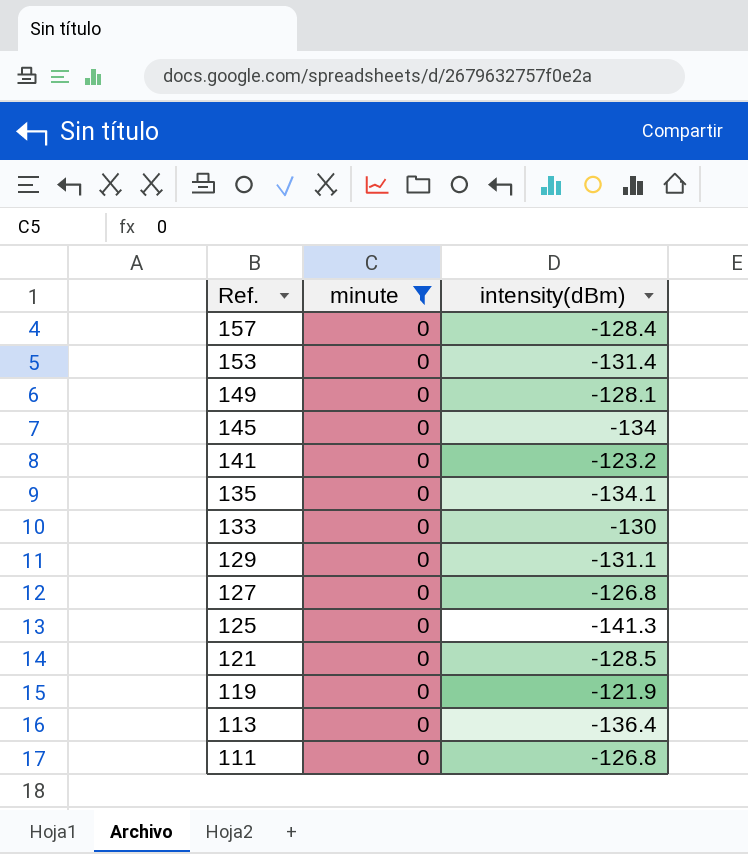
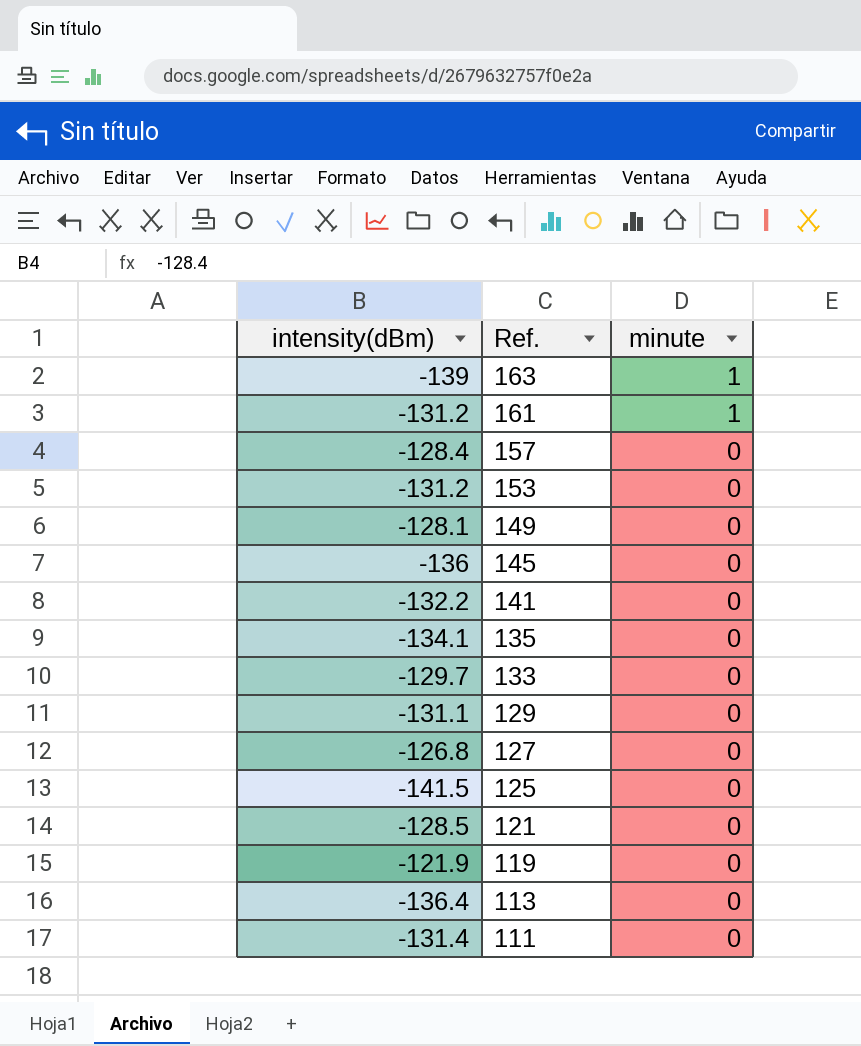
filter: minute = 0 -> none
column intensity(dBm) | position: 3 -> 1
153 | intensity(dBm): -131.4 -> -131.2
145 | intensity(dBm): -134 -> -136
141 | intensity(dBm): -123.2 -> -132.2
133 | intensity(dBm): -130 -> -129.7
125 | intensity(dBm): -141.3 -> -141.5
111 | intensity(dBm): -126.8 -> -131.4

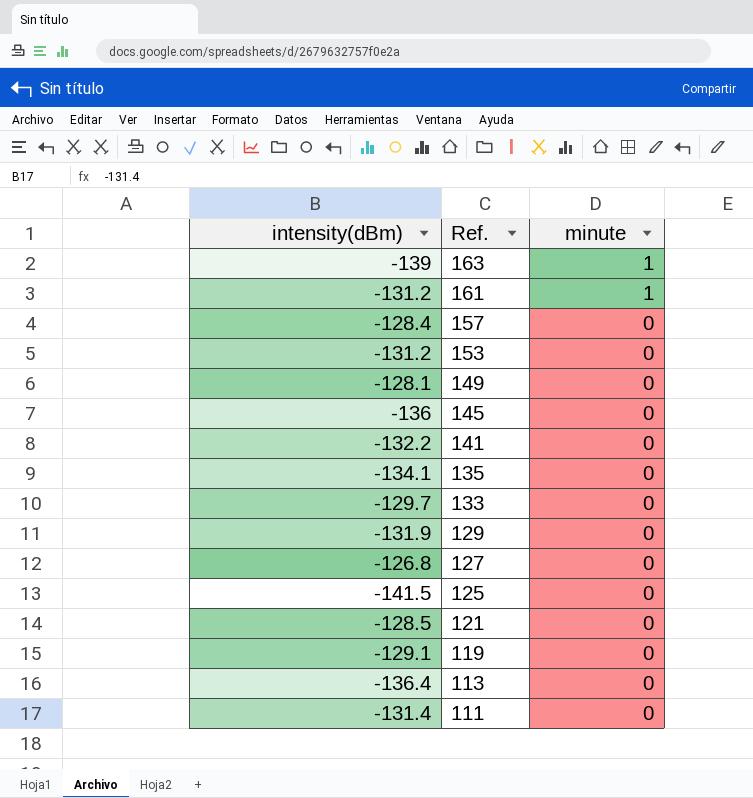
129 | intensity(dBm): -131.1 -> -131.9
119 | intensity(dBm): -121.9 -> -129.1

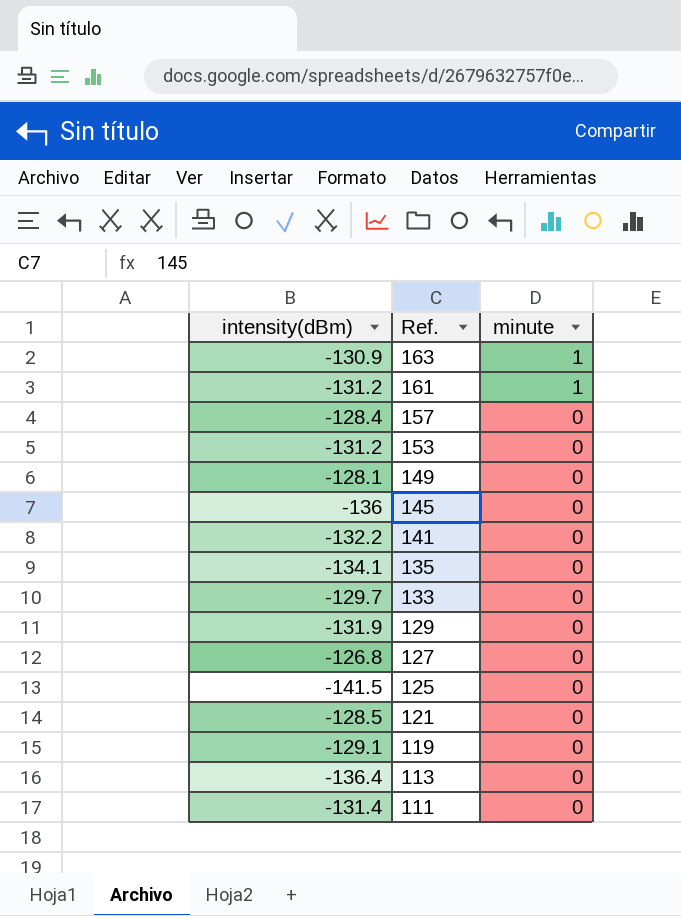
163 | intensity(dBm): -139 -> -130.9

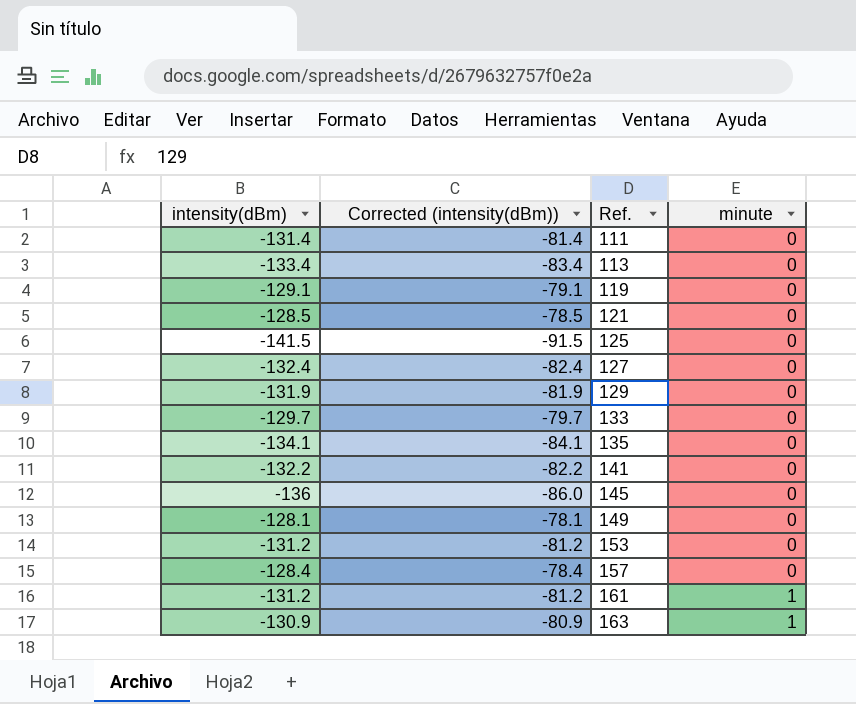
row order: Ref. descending -> Ref. ascending
column Corrected (intensity(dBm)) | formula: none -> [intensity(dBm)] + 50
113 | intensity(dBm): -136.4 -> -133.4
127 | intensity(dBm): -126.8 -> -132.4

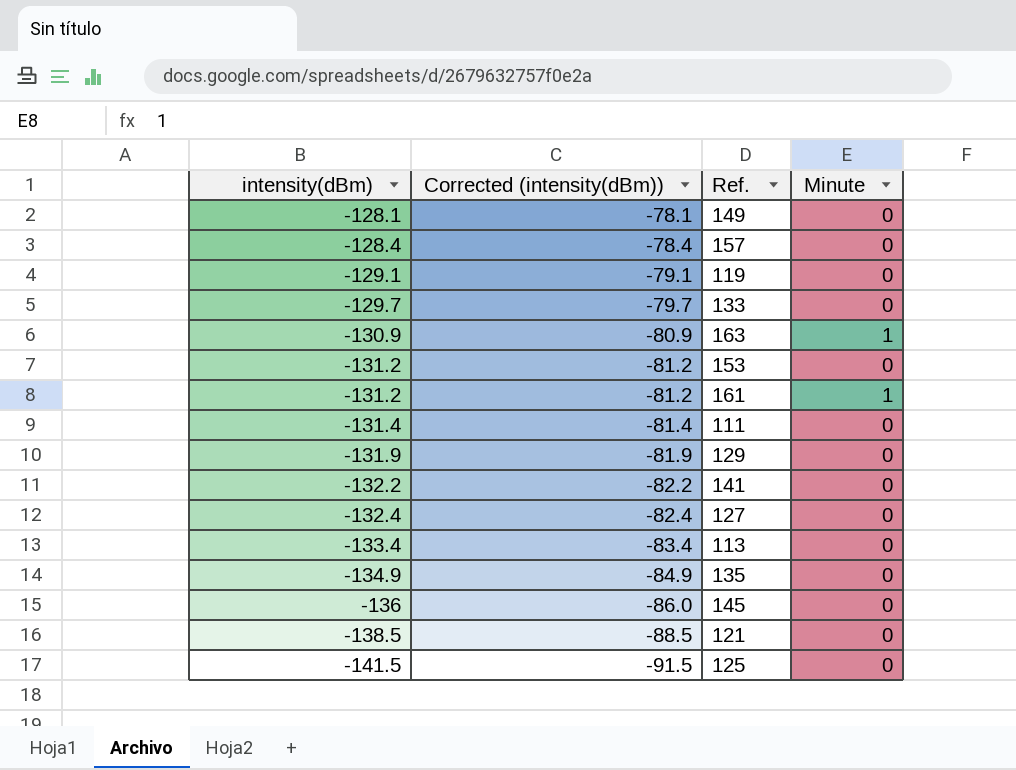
row order: Ref. ascending -> intensity(dBm) descending
column name: minute -> Minute
135 | intensity(dBm): -134.1 -> -134.9
135 | Corrected (intensity(dBm)): -84.1 -> -84.9
121 | intensity(dBm): -128.5 -> -138.5
121 | Corrected (intensity(dBm)): -78.5 -> -88.5

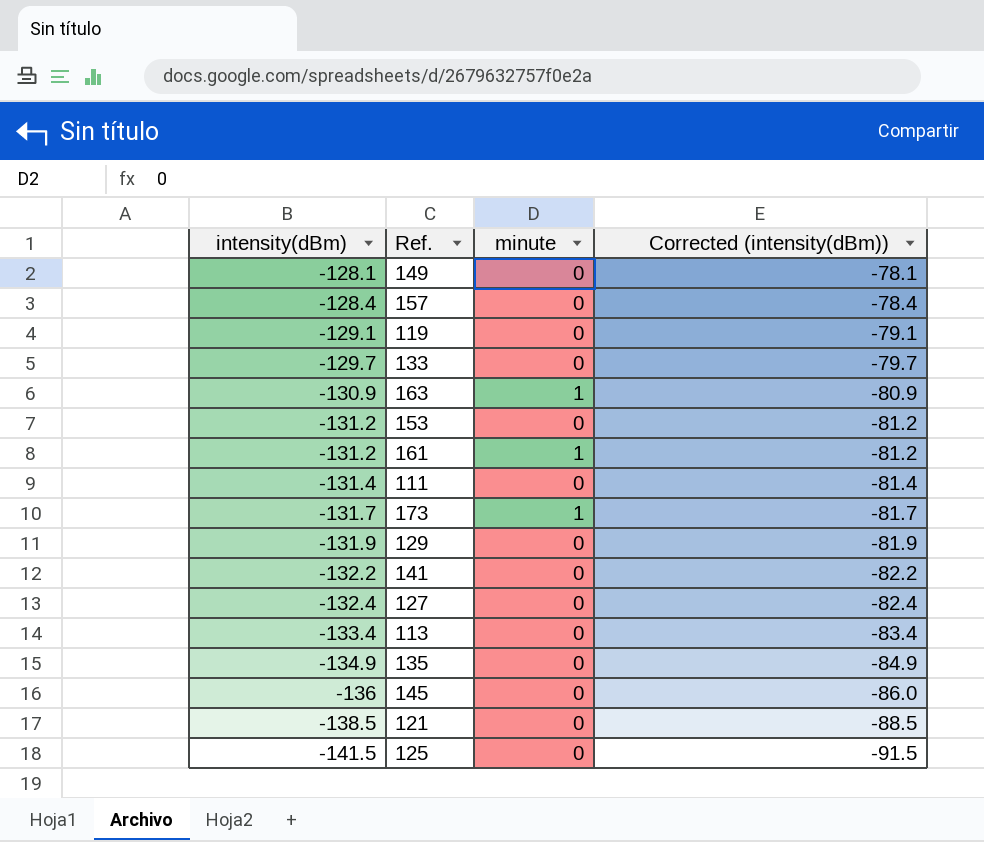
column name: Minute -> minute
column Corrected (intensity(dBm)) | position: 2 -> 4
row 173: none -> -131.7 | 1 | -81.7

